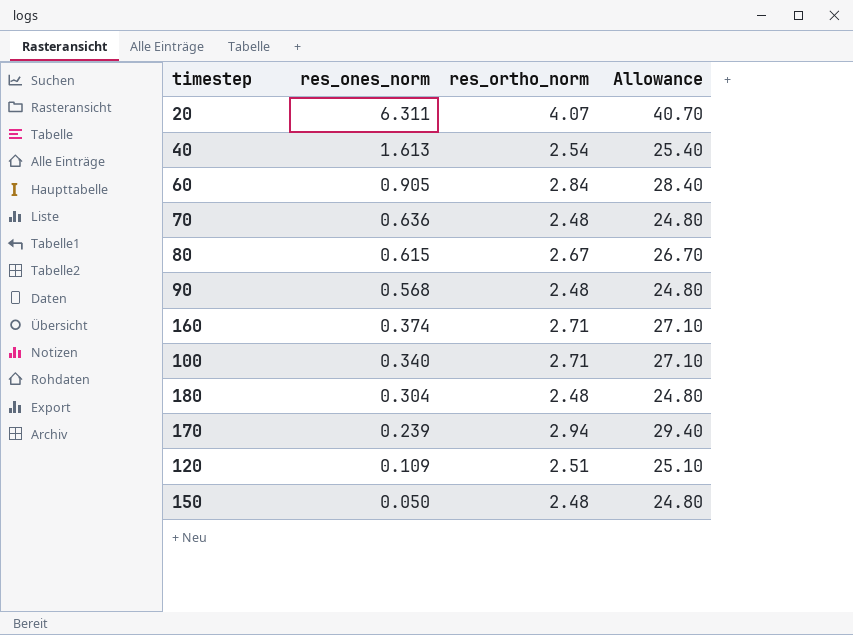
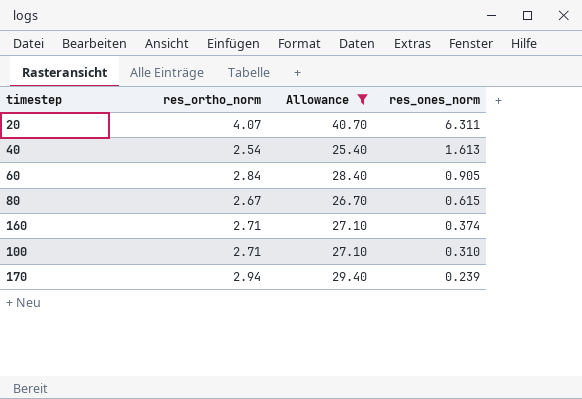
filter: none -> Allowance >= 25.40
column res_ones_norm | position: 2 -> 4
100 | res_ones_norm: 0.340 -> 0.310

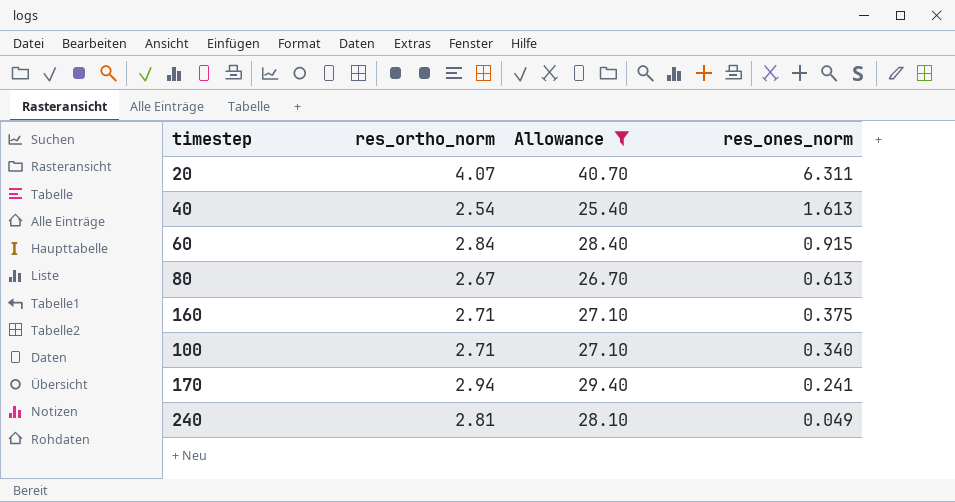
60 | res_ones_norm: 0.905 -> 0.915
80 | res_ones_norm: 0.615 -> 0.613
160 | res_ones_norm: 0.374 -> 0.375
100 | res_ones_norm: 0.310 -> 0.340
170 | res_ones_norm: 0.239 -> 0.241
row 240: none -> 2.81 | 28.10 | 0.049

